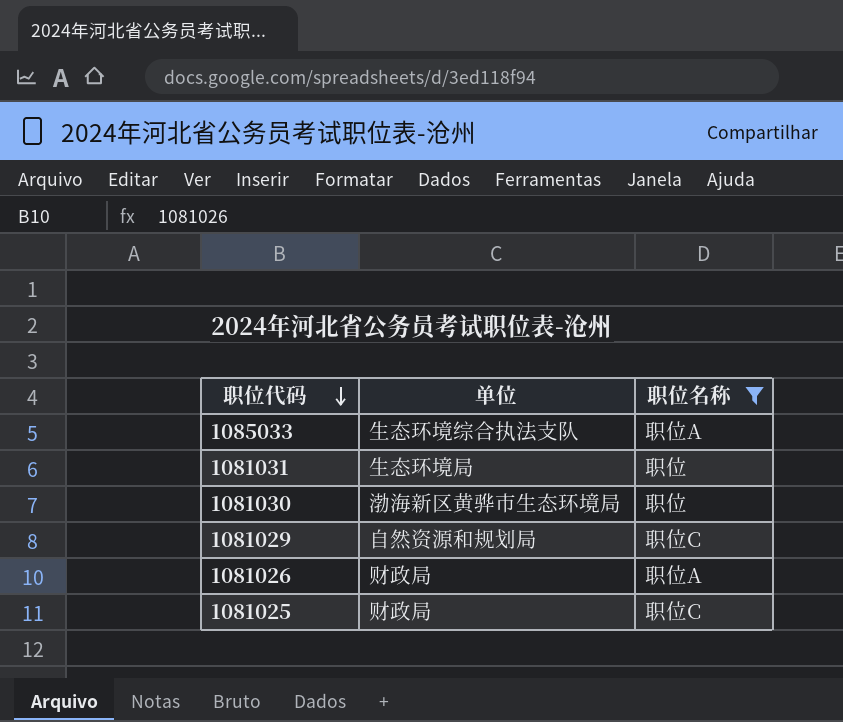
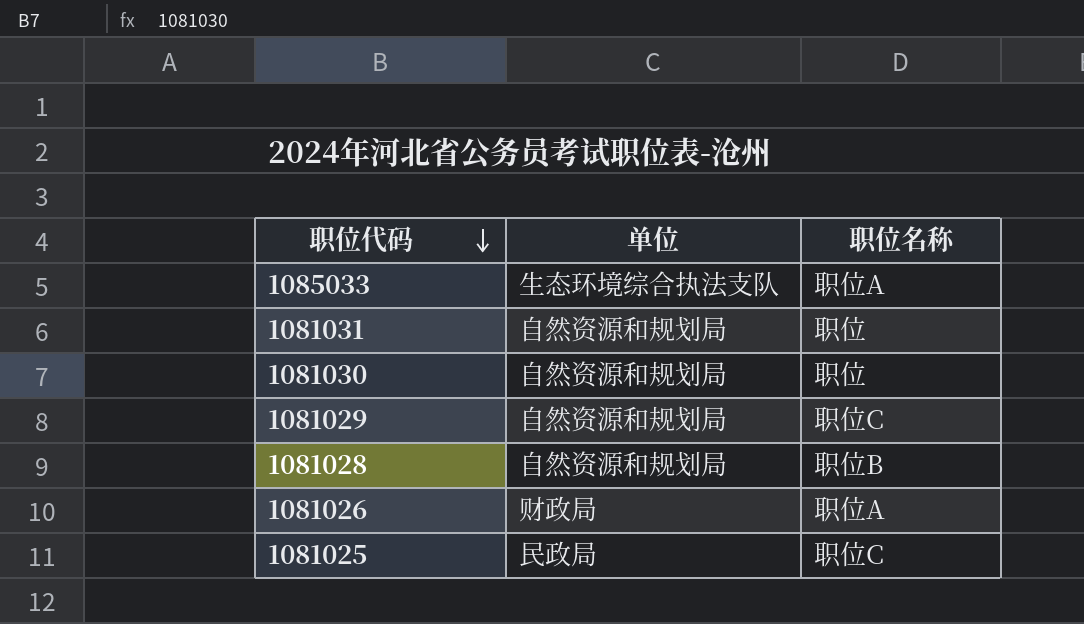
filter: 职位名称 != 职位B -> none
1081031 | 单位: 生态环境局 -> 自然资源和规划局
1081030 | 单位: 渤海新区黄骅市生态环境局 -> 自然资源和规划局
1081025 | 单位: 财政局 -> 民政局

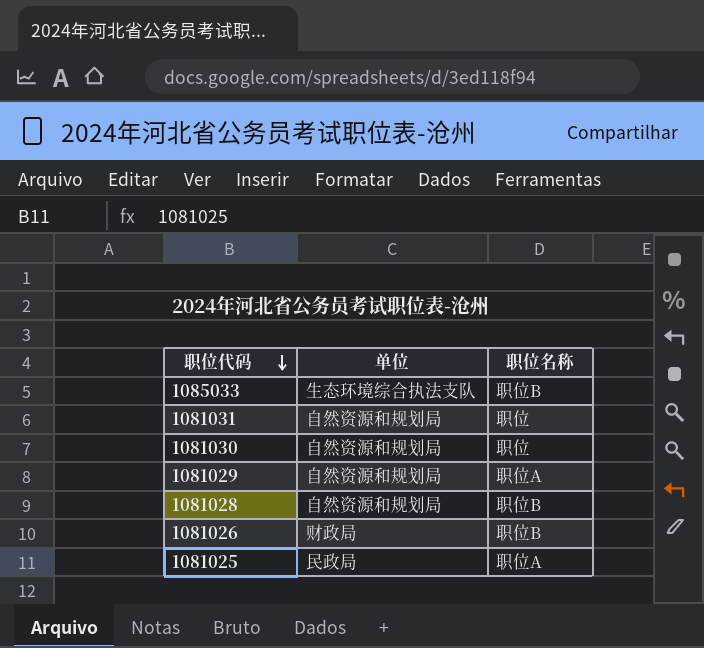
1085033 | 职位名称: 职位A -> 职位B
1081029 | 职位名称: 职位C -> 职位A
1081026 | 职位名称: 职位A -> 职位B
1081025 | 职位名称: 职位C -> 职位A

